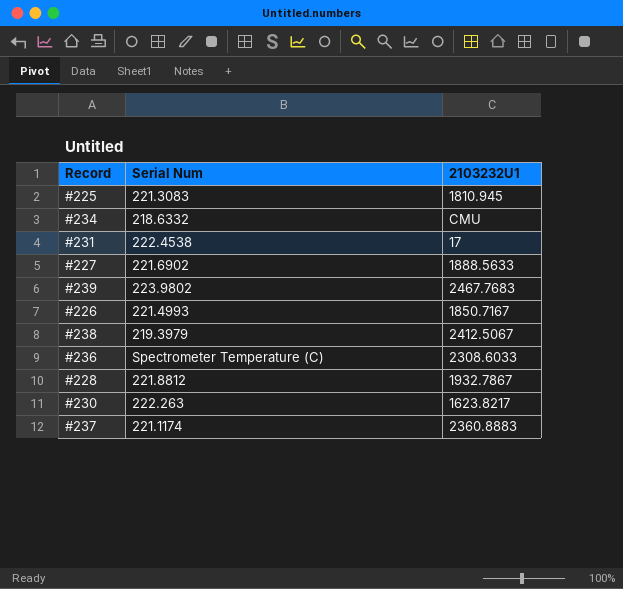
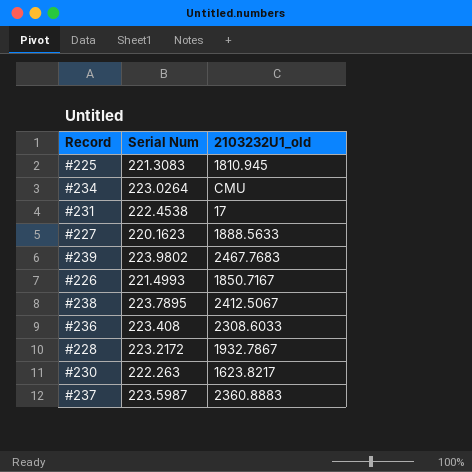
column name: 2103232U1 -> 2103232U1_old
#234 | Serial Num: 218.6332 -> 223.0264
#227 | Serial Num: 221.6902 -> 220.1623
#238 | Serial Num: 219.3979 -> 223.7895
#236 | Serial Num: Spectrometer Temperature (C) -> 223.408
#228 | Serial Num: 221.8812 -> 223.2172
#237 | Serial Num: 221.1174 -> 223.5987

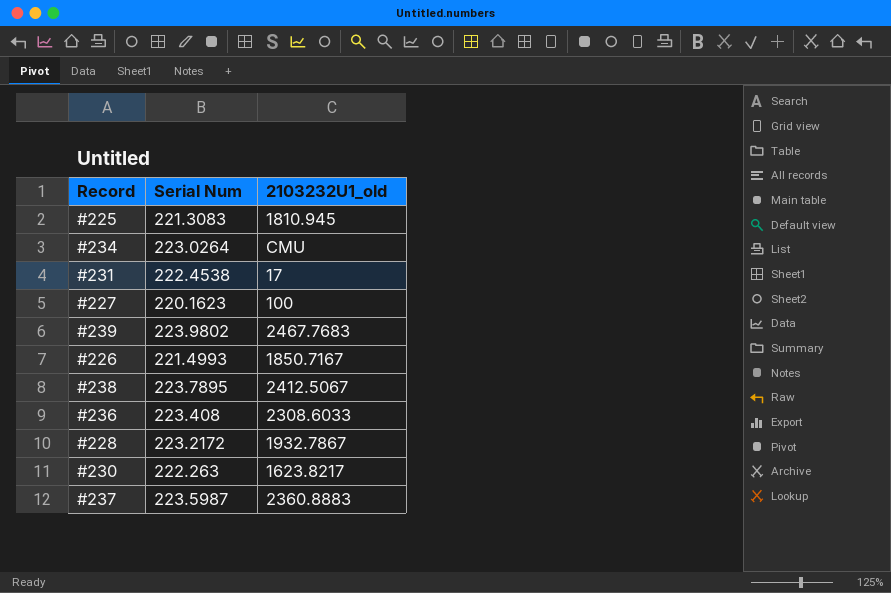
#227 | 2103232U1_old: 1888.5633 -> 100

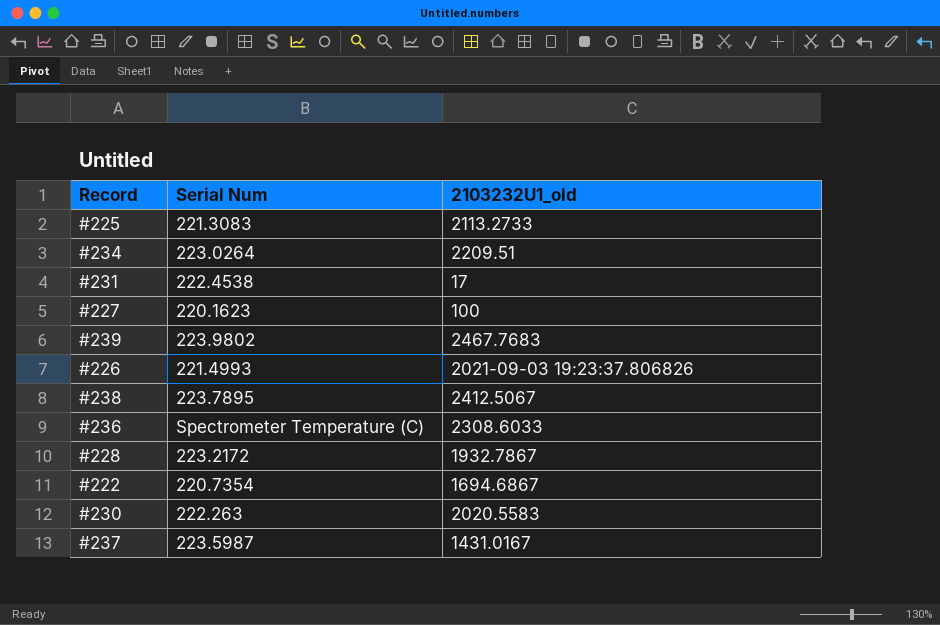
#225 | 2103232U1_old: 1810.945 -> 2113.2733
#234 | 2103232U1_old: CMU -> 2209.51
#226 | 2103232U1_old: 1850.7167 -> 2021-09-03 19:23:37.806826
#236 | Serial Num: 223.408 -> Spectrometer Temperature (C)
row #222: none -> 220.7354 | 1694.6867
#230 | 2103232U1_old: 1623.8217 -> 2020.5583
#237 | 2103232U1_old: 2360.8883 -> 1431.0167

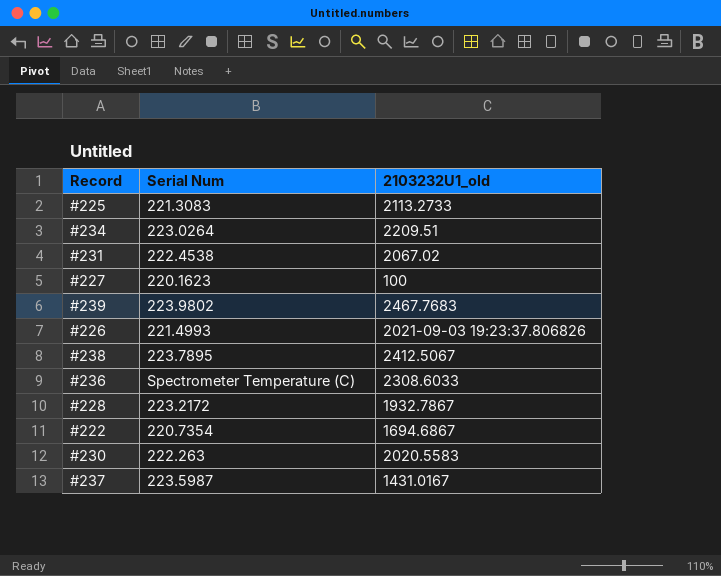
#231 | 2103232U1_old: 17 -> 2067.02

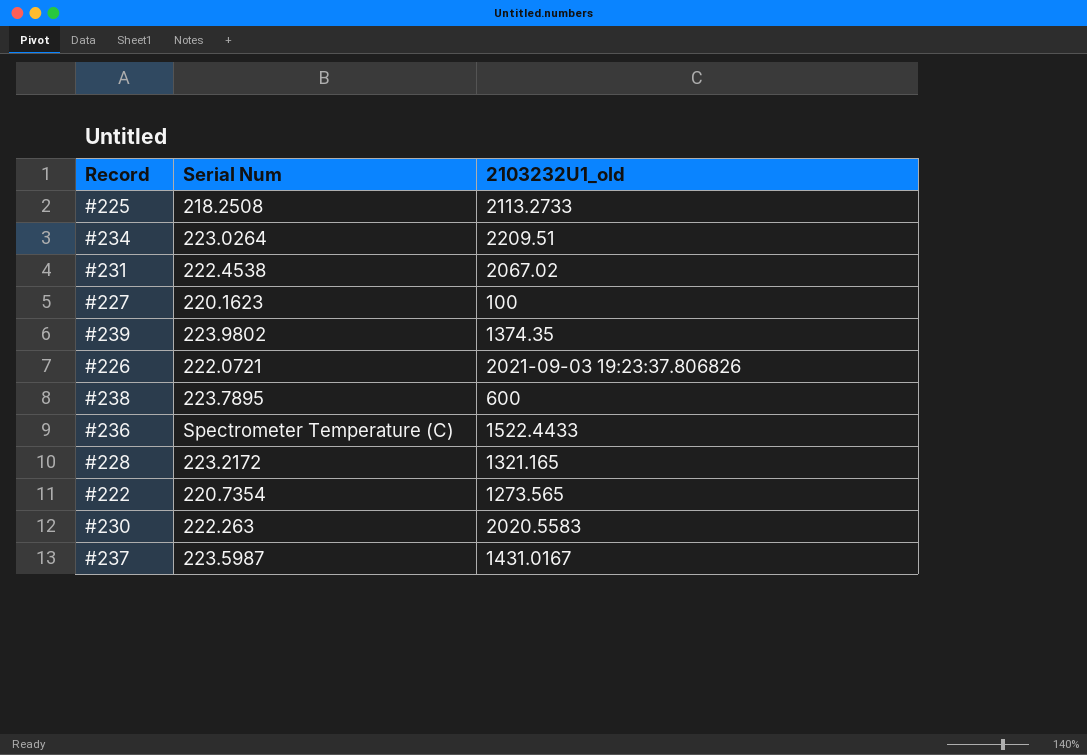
#225 | Serial Num: 221.3083 -> 218.2508
#239 | 2103232U1_old: 2467.7683 -> 1374.35
#226 | Serial Num: 221.4993 -> 222.0721
#238 | 2103232U1_old: 2412.5067 -> 600
#236 | 2103232U1_old: 2308.6033 -> 1522.4433
#228 | 2103232U1_old: 1932.7867 -> 1321.165
#222 | 2103232U1_old: 1694.6867 -> 1273.565

